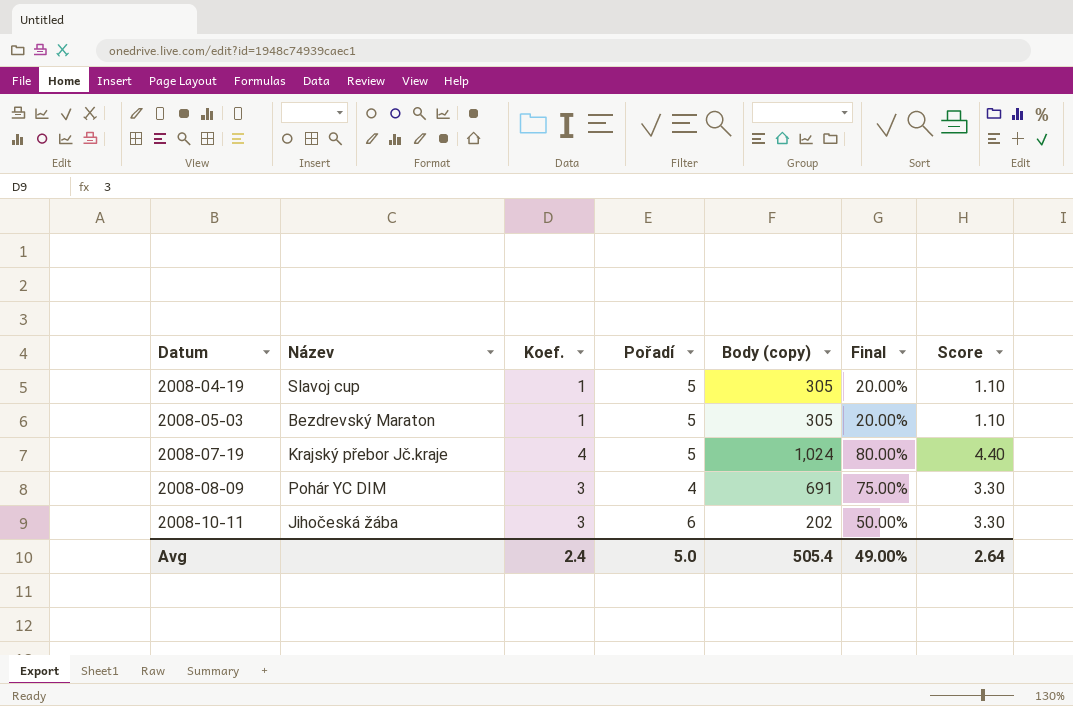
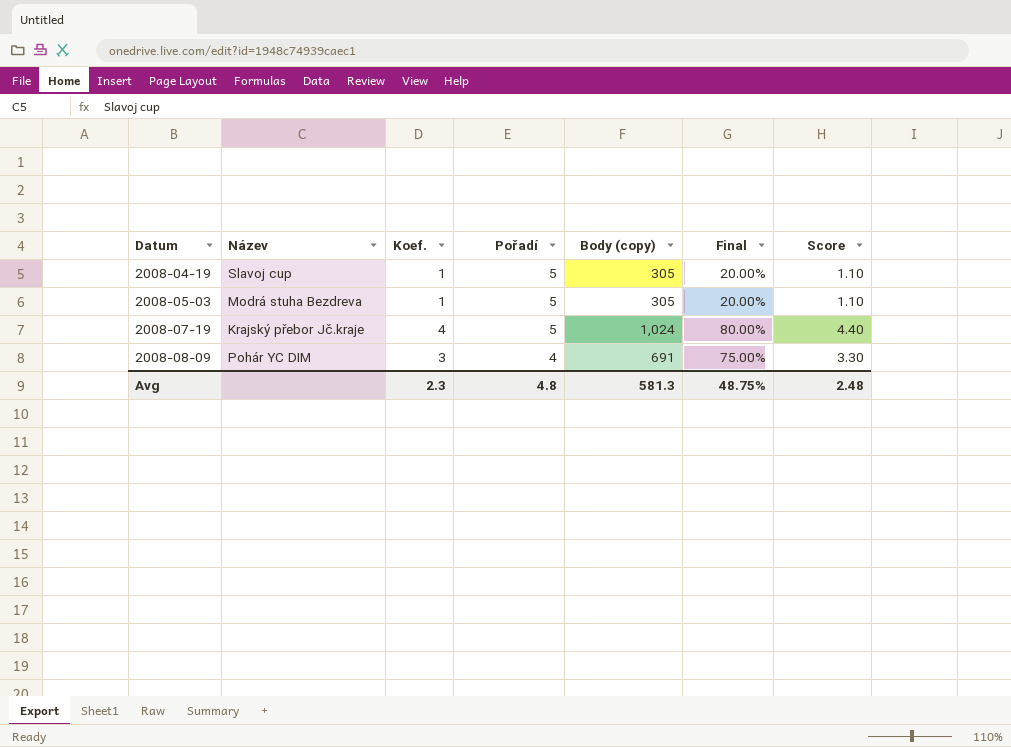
row 2008-10-11: Jihočeská žába | 3 | 6 | 202 | 50.00% | 3.30 -> none
2008-05-03 | Název: Bezdrevský Maraton -> Modrá stuha Bezdreva
Avg | Koef.: 2.4 -> 2.3
Avg | Pořadí: 5.0 -> 4.8
Avg | Body (copy): 505.4 -> 581.3
Avg | Final: 49.00% -> 48.75%
Avg | Score: 2.64 -> 2.48

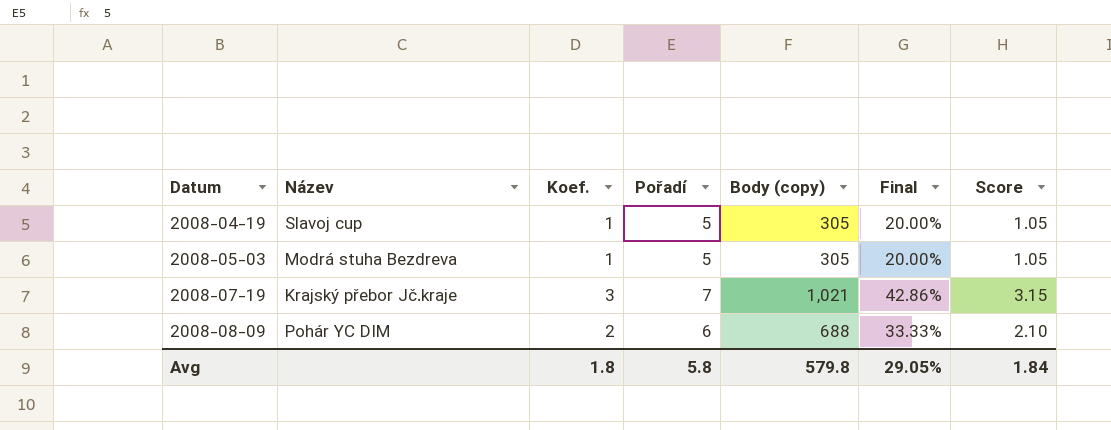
column Score | formula: [Koef.] * 1.1 -> [Koef.] * 1.05
2008-07-19 | Koef.: 4 -> 3
2008-07-19 | Pořadí: 5 -> 7
2008-07-19 | Body (copy): 1,024 -> 1,021
2008-07-19 | Final: 80.00% -> 42.86%
2008-08-09 | Koef.: 3 -> 2
2008-08-09 | Pořadí: 4 -> 6
2008-08-09 | Body (copy): 691 -> 688
2008-08-09 | Final: 75.00% -> 33.33%
Avg | Koef.: 2.3 -> 1.8
Avg | Pořadí: 4.8 -> 5.8
Avg | Body (copy): 581.3 -> 579.8
Avg | Final: 48.75% -> 29.05%
Avg | Score: 2.48 -> 1.84

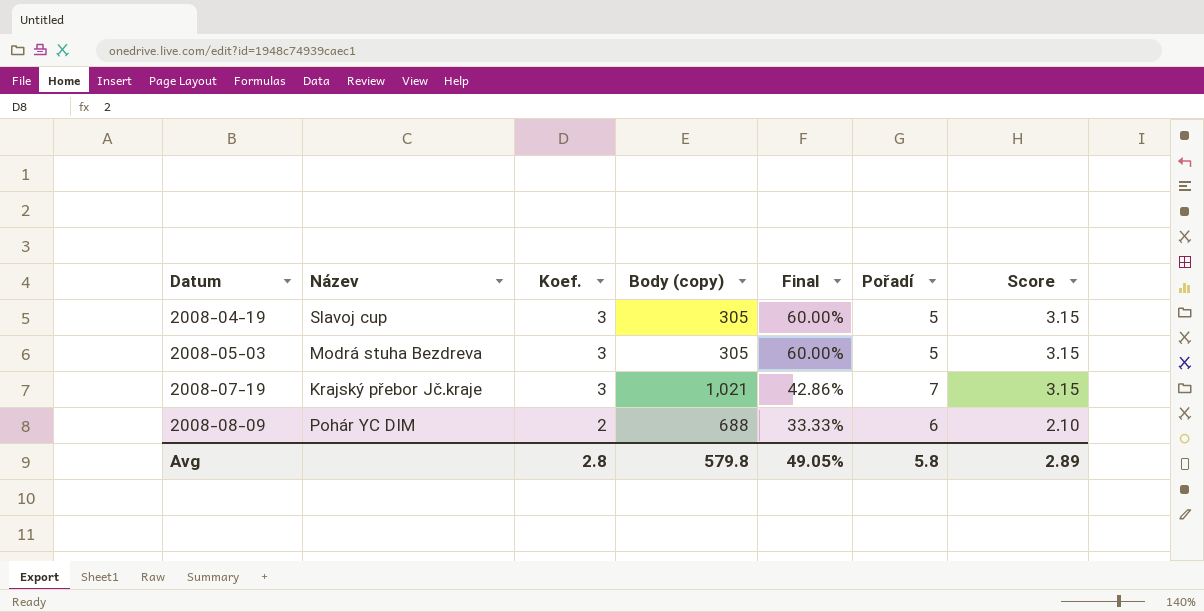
column Pořadí | position: 4 -> 6
2008-04-19 | Koef.: 1 -> 3
2008-04-19 | Final: 20.00% -> 60.00%
2008-04-19 | Score: 1.05 -> 3.15
2008-05-03 | Koef.: 1 -> 3
2008-05-03 | Final: 20.00% -> 60.00%
2008-05-03 | Score: 1.05 -> 3.15
Avg | Koef.: 1.8 -> 2.8
Avg | Final: 29.05% -> 49.05%
Avg | Score: 1.84 -> 2.89

